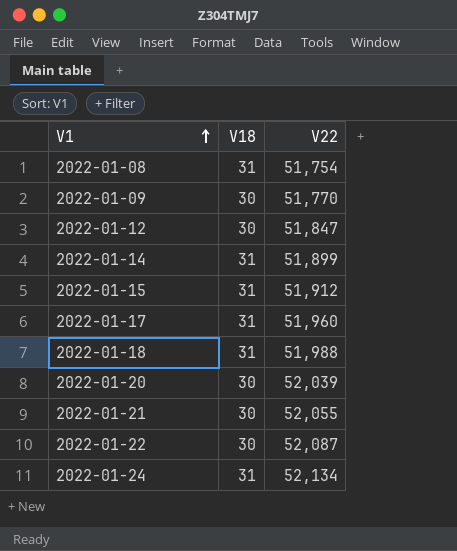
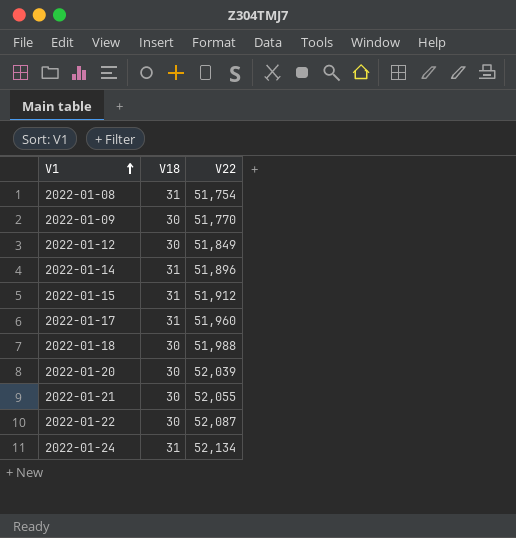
2022-01-12 | V22: 51,847 -> 51,849
2022-01-14 | V22: 51,899 -> 51,896
2022-01-18 | V18: 31 -> 30

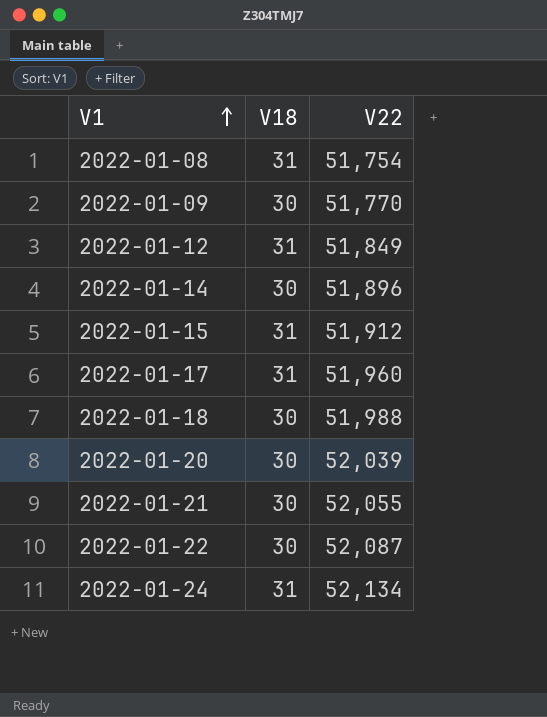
2022-01-12 | V18: 30 -> 31
2022-01-14 | V18: 31 -> 30

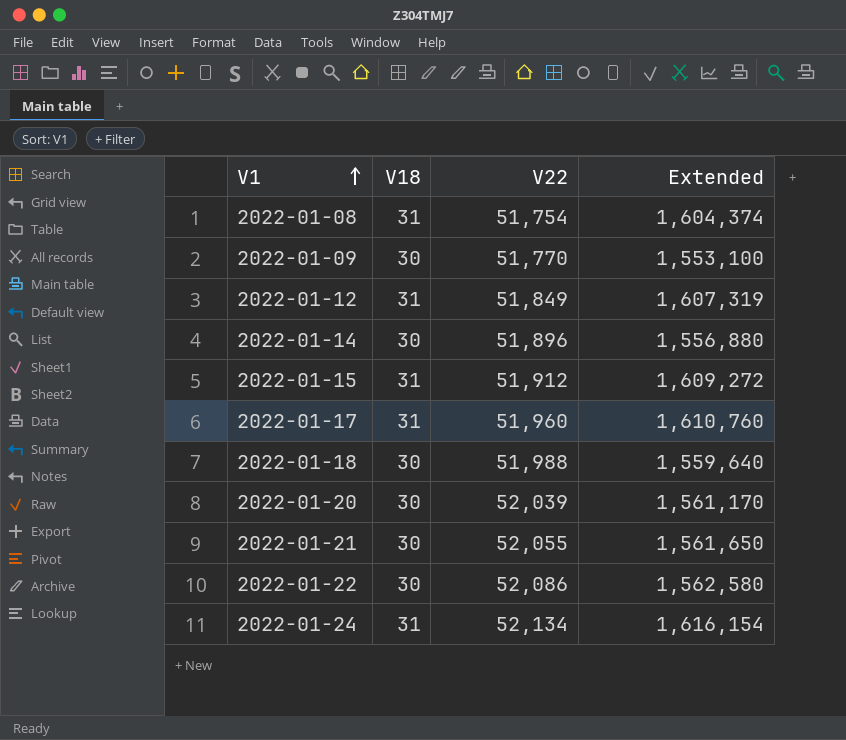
column Extended | formula: none -> [V18] * [V22]
2022-01-22 | V22: 52,087 -> 52,086

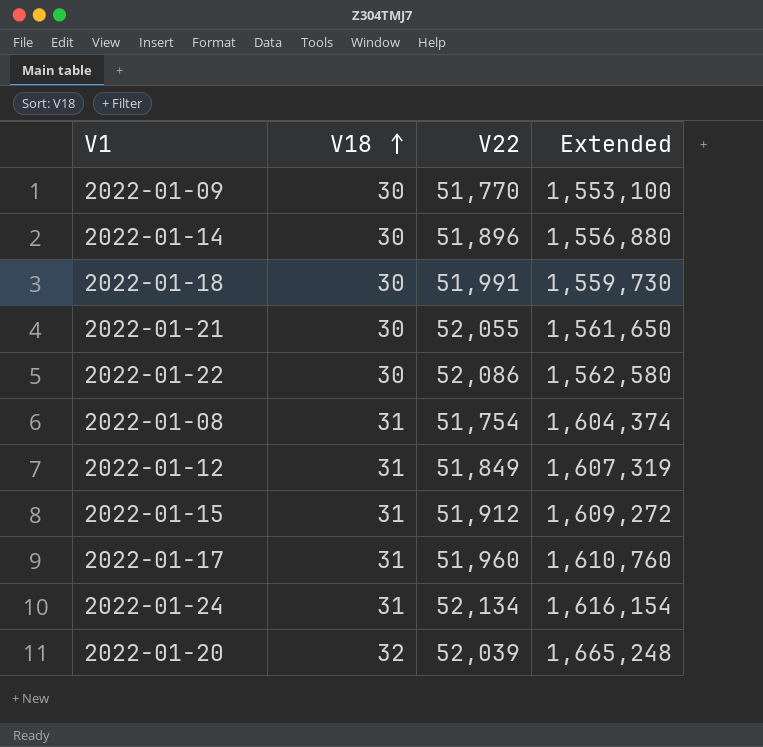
row order: V1 ascending -> V18 ascending
2022-01-18 | V22: 51,988 -> 51,991
2022-01-18 | Extended: 1,559,640 -> 1,559,730
2022-01-20 | V18: 30 -> 32
2022-01-20 | Extended: 1,561,170 -> 1,665,248

